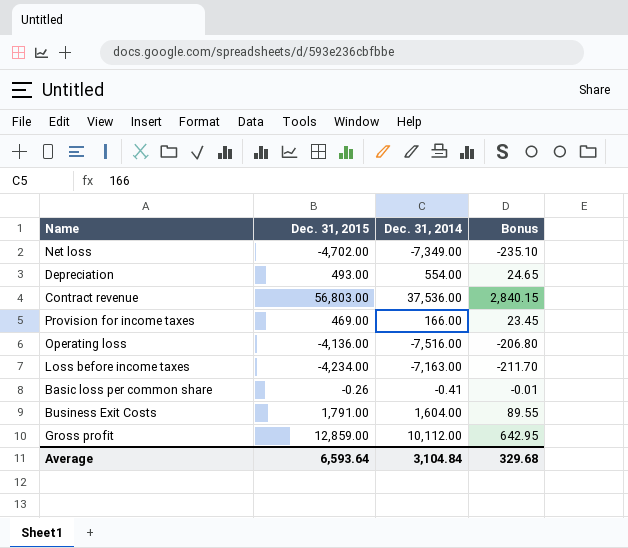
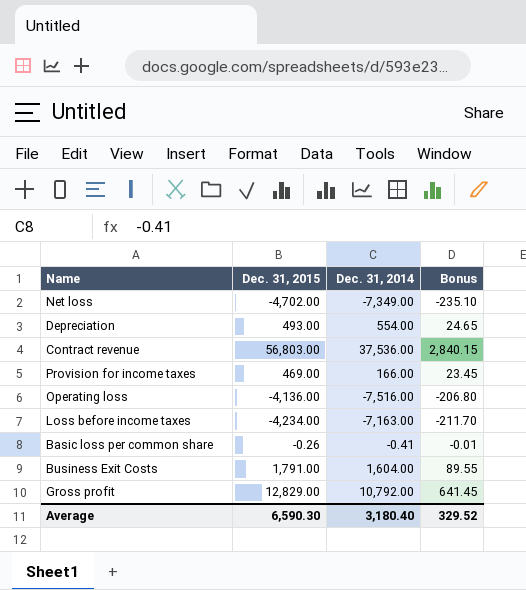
Gross profit | Dec. 31, 2015: 12,859.00 -> 12,829.00
Gross profit | Dec. 31, 2014: 10,112.00 -> 10,792.00
Gross profit | Bonus: 642.95 -> 641.45
Average | Dec. 31, 2015: 6,593.64 -> 6,590.30
Average | Dec. 31, 2014: 3,104.84 -> 3,180.40
Average | Bonus: 329.68 -> 329.52

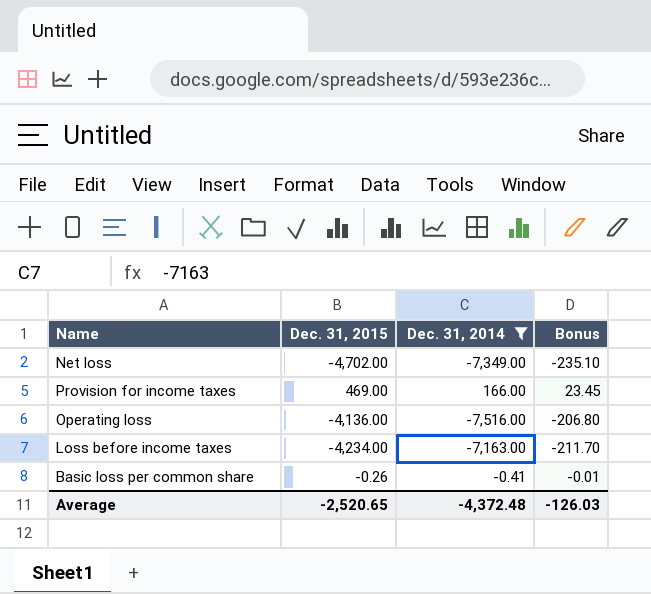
filter: none -> Dec. 31, 2014 <= 166.00
Average | Dec. 31, 2015: 6,590.30 -> -2,520.65
Average | Dec. 31, 2014: 3,180.40 -> -4,372.48
Average | Bonus: 329.52 -> -126.03

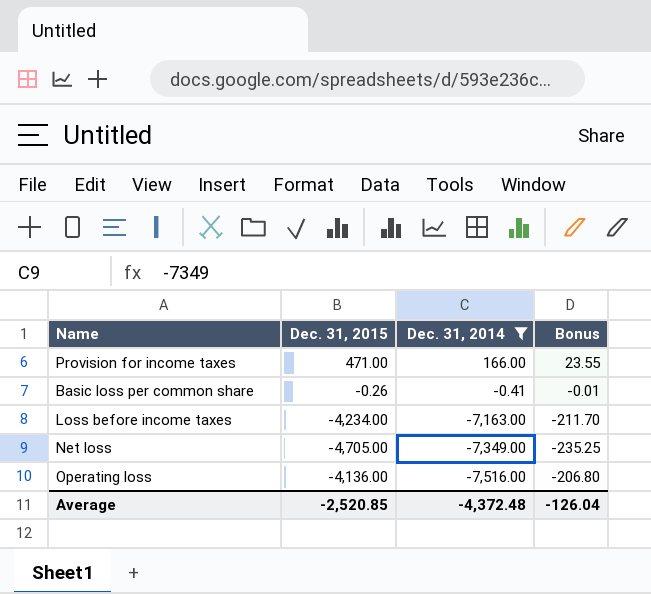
row order: none -> Dec. 31, 2014 descending
Provision for income taxes | Dec. 31, 2015: 469.00 -> 471.00
Provision for income taxes | Bonus: 23.45 -> 23.55
Net loss | Dec. 31, 2015: -4,702.00 -> -4,705.00
Net loss | Bonus: -235.10 -> -235.25
Average | Dec. 31, 2015: -2,520.65 -> -2,520.85
Average | Bonus: -126.03 -> -126.04

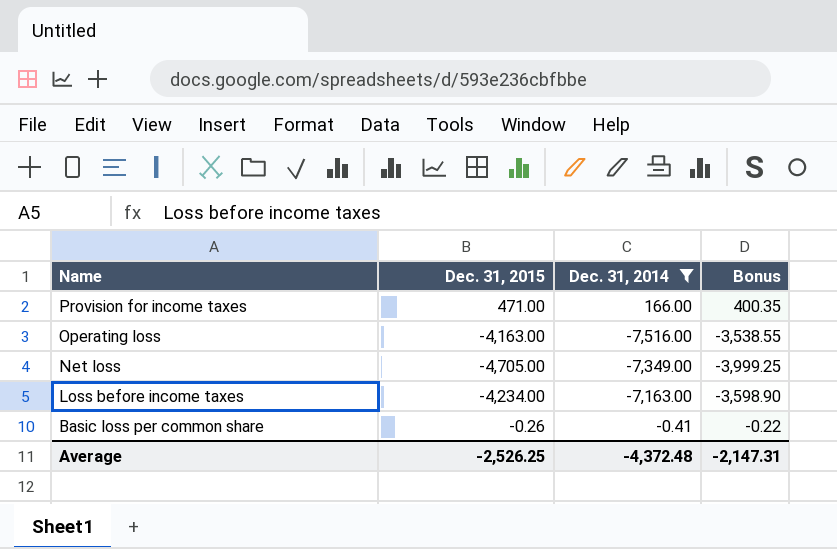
row order: Dec. 31, 2014 descending -> Name descending
column Bonus | formula: [Dec. 31, 2015] * 0.05 -> [Dec. 31, 2015] * 0.85
Operating loss | Dec. 31, 2015: -4,136.00 -> -4,163.00
Average | Dec. 31, 2015: -2,520.85 -> -2,526.25
Average | Bonus: -126.04 -> -2,147.31

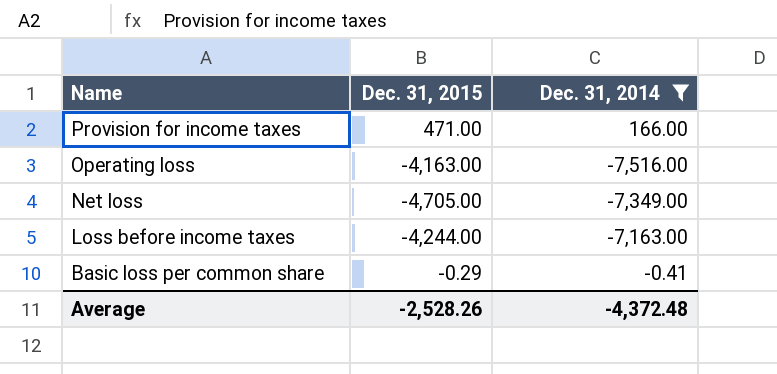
column Bonus | formula: [Dec. 31, 2015] * 0.85 -> none
Loss before income taxes | Dec. 31, 2015: -4,234.00 -> -4,244.00
Basic loss per common share | Dec. 31, 2015: -0.26 -> -0.29
Average | Dec. 31, 2015: -2,526.25 -> -2,528.26

